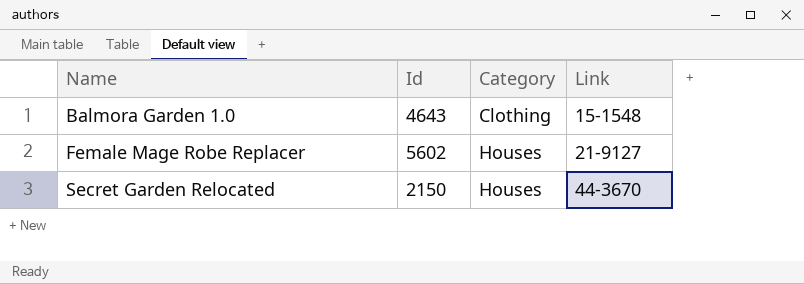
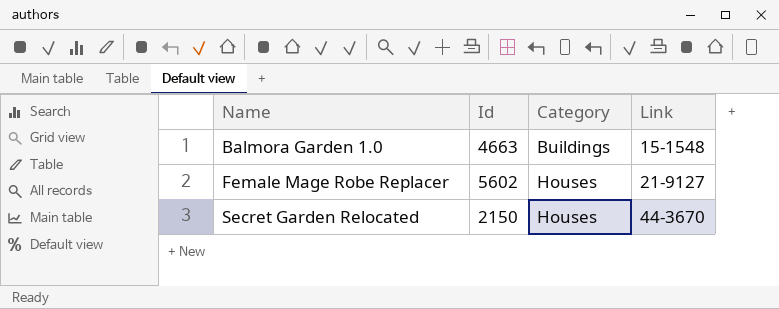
Balmora Garden 1.0 | Id: 4643 -> 4663
Balmora Garden 1.0 | Category: Clothing -> Buildings

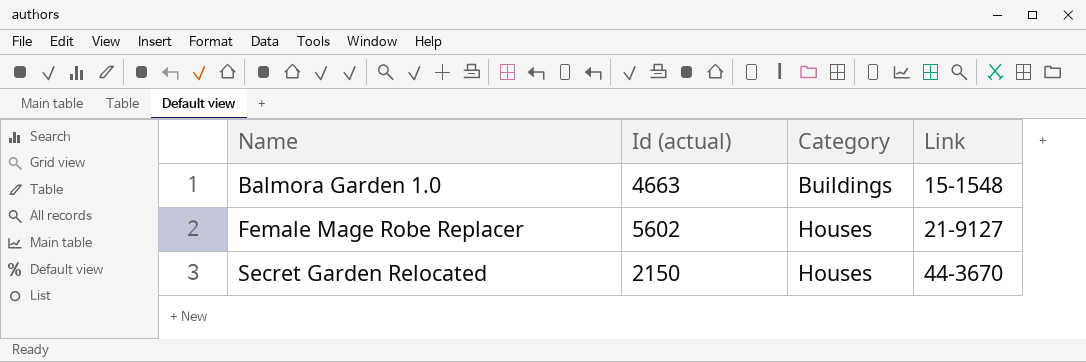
column name: Id -> Id (actual)

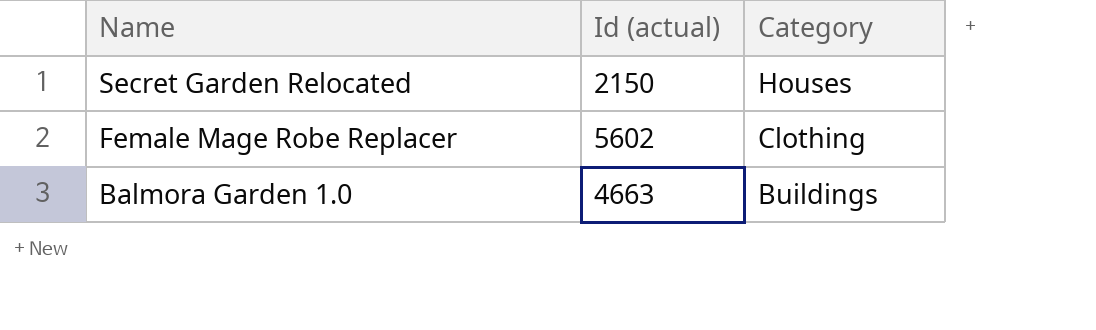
row order: Name ascending -> Name descending
column Link | position: 4 -> none
Female Mage Robe Replacer | Category: Houses -> Clothing

